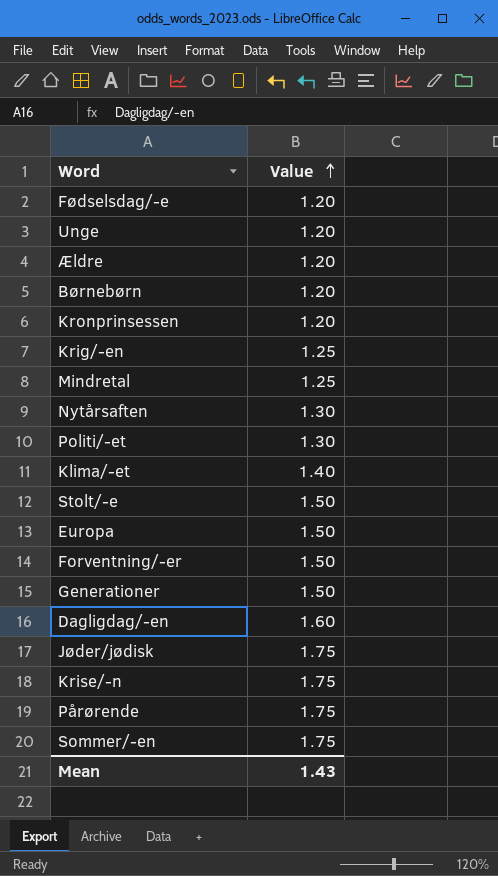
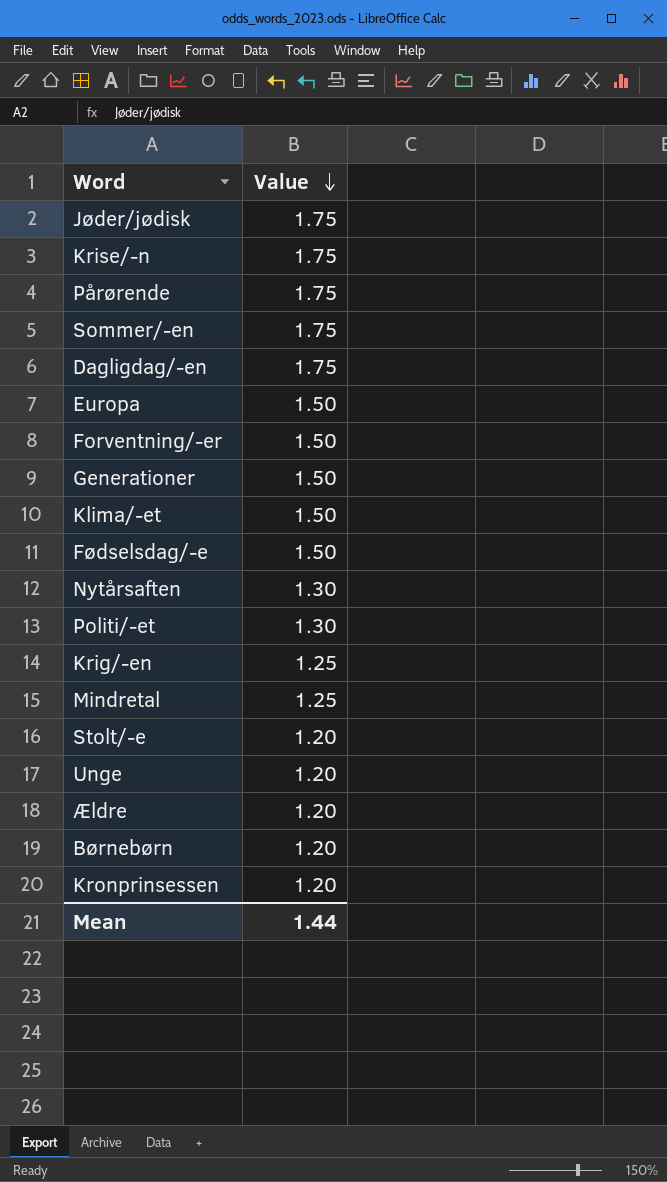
row order: Value ascending -> Value descending
Dagligdag/-en | Value: 1.60 -> 1.75
Klima/-et | Value: 1.40 -> 1.50
Fødselsdag/-e | Value: 1.20 -> 1.50
Stolt/-e | Value: 1.50 -> 1.20
Mean | Value: 1.43 -> 1.44

